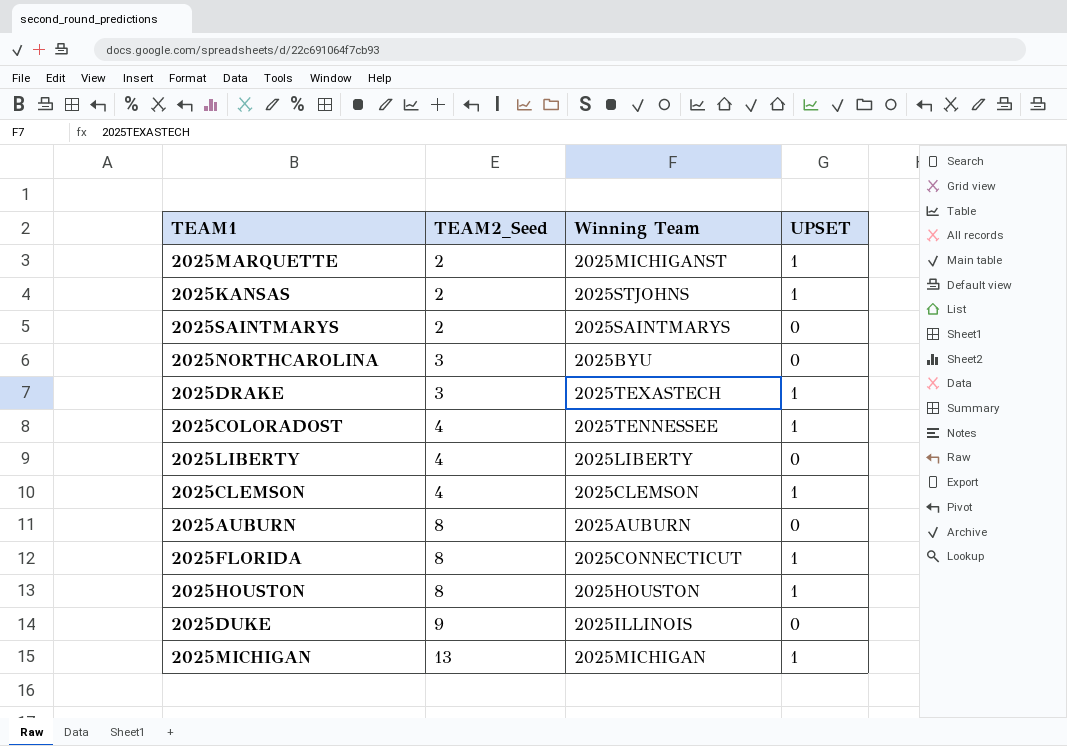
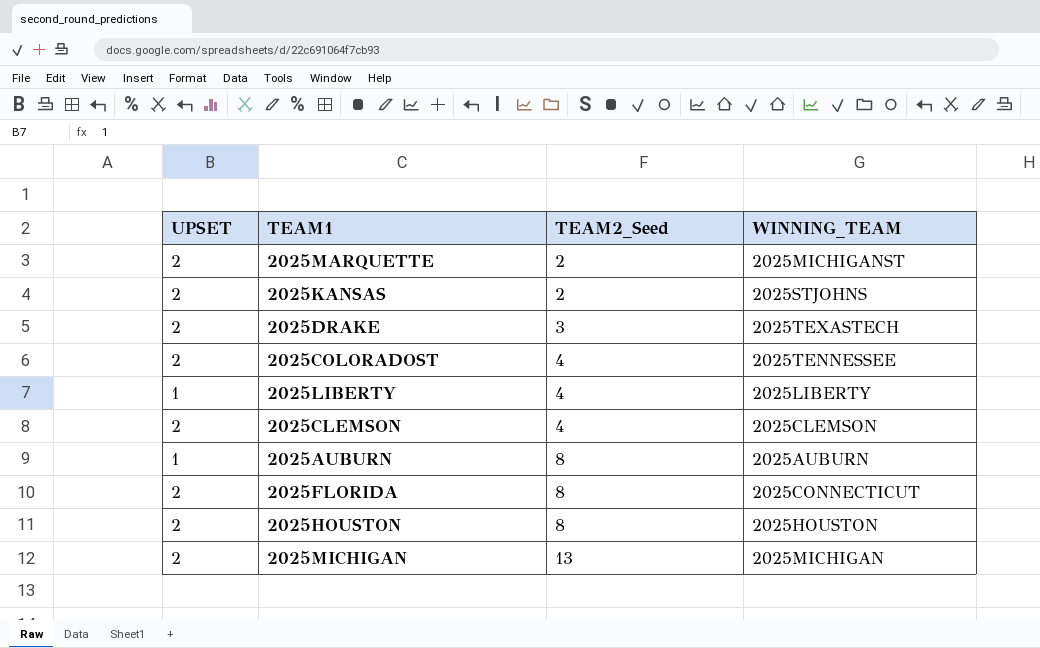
column UPSET | position: 4 -> 1
column name: Winning Team -> WINNING_TEAM
row 2025SAINTMARYS: 2 | 2025SAINTMARYS | 0 -> none
row 2025NORTHCAROLINA: 3 | 2025BYU | 0 -> none
row 2025DUKE: 9 | 2025ILLINOIS | 0 -> none
2025MARQUETTE | UPSET: 1 -> 2
2025KANSAS | UPSET: 1 -> 2
2025DRAKE | UPSET: 1 -> 2
2025COLORADOST | UPSET: 1 -> 2
2025LIBERTY | UPSET: 0 -> 1
2025CLEMSON | UPSET: 1 -> 2
2025AUBURN | UPSET: 0 -> 1
2025FLORIDA | UPSET: 1 -> 2
2025HOUSTON | UPSET: 1 -> 2
2025MICHIGAN | UPSET: 1 -> 2

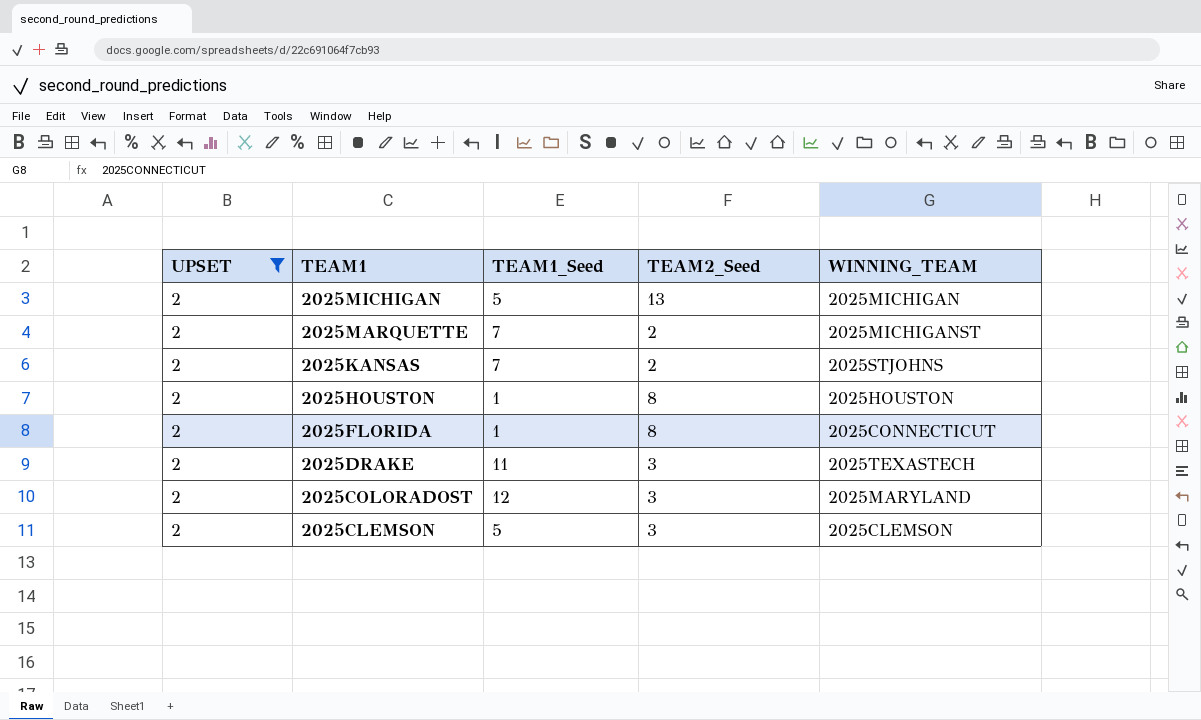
filter: none -> UPSET = 2
row order: TEAM2_Seed ascending -> TEAM1 descending
column TEAM1_Seed | position: none -> 3
2025COLORADOST | TEAM2_Seed: 4 -> 3
2025COLORADOST | WINNING_TEAM: 2025TENNESSEE -> 2025MARYLAND
2025CLEMSON | TEAM2_Seed: 4 -> 3

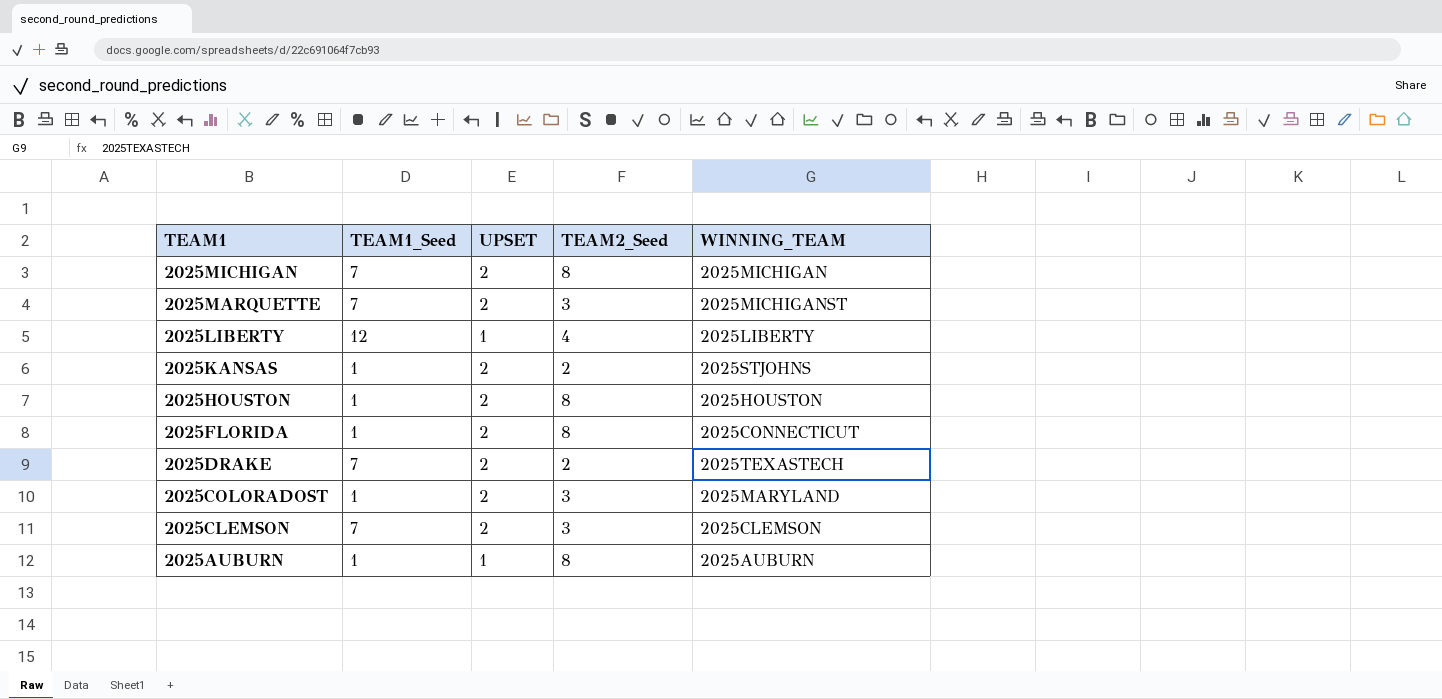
filter: UPSET = 2 -> none
column UPSET | position: 1 -> 3
2025MICHIGAN | TEAM1_Seed: 5 -> 7
2025MICHIGAN | TEAM2_Seed: 13 -> 8
2025MARQUETTE | TEAM2_Seed: 2 -> 3
2025KANSAS | TEAM1_Seed: 7 -> 1
2025DRAKE | TEAM1_Seed: 11 -> 7
2025DRAKE | TEAM2_Seed: 3 -> 2
2025COLORADOST | TEAM1_Seed: 12 -> 1
2025CLEMSON | TEAM1_Seed: 5 -> 7

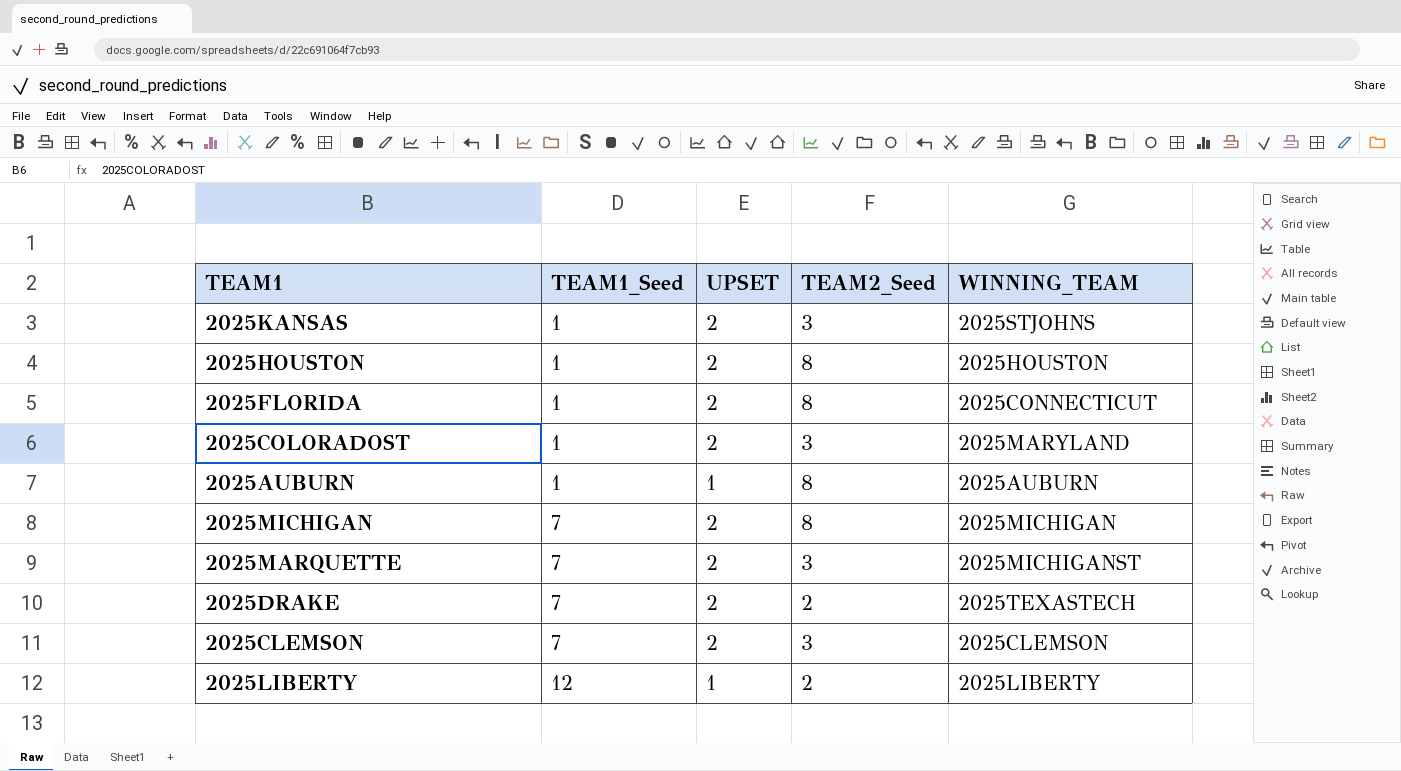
row order: TEAM1 descending -> TEAM1_Seed ascending
2025KANSAS | TEAM2_Seed: 2 -> 3
2025LIBERTY | TEAM2_Seed: 4 -> 2

